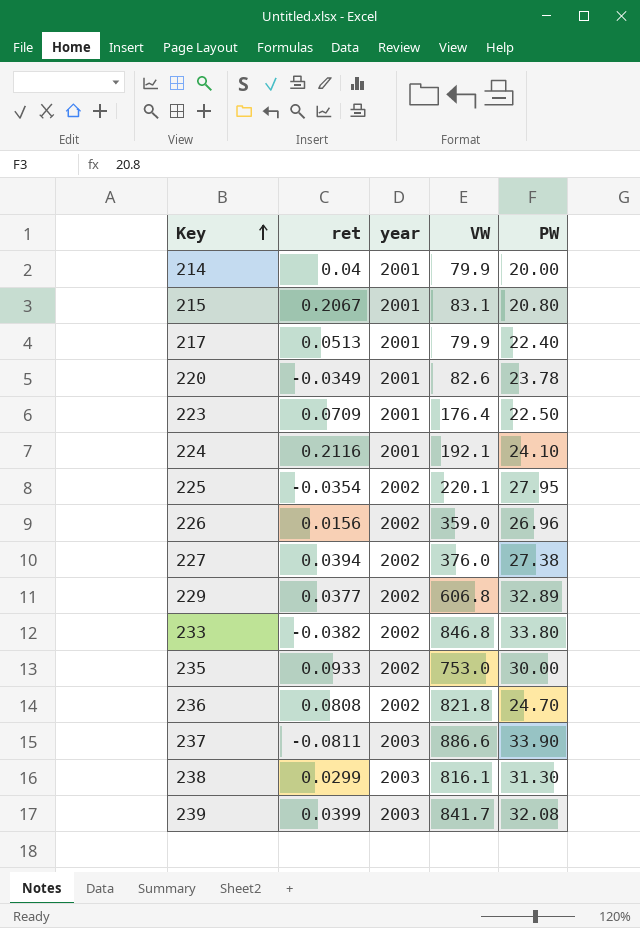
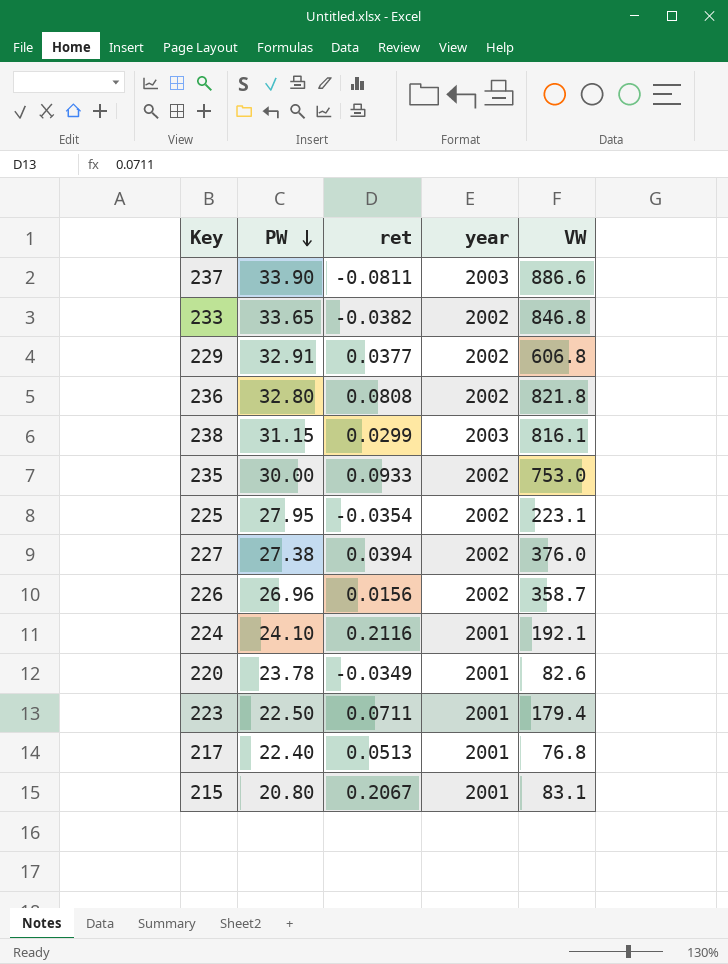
row order: Key ascending -> PW descending
column PW | position: 5 -> 2
row 214: 0.04 | 2001 | 79.9 | 20.00 -> none
row 239: 0.0399 | 2003 | 841.7 | 32.08 -> none
233 | PW: 33.80 -> 33.65
229 | PW: 32.89 -> 32.91
236 | PW: 24.70 -> 32.80
238 | PW: 31.30 -> 31.15
225 | VW: 220.1 -> 223.1
226 | VW: 359.0 -> 358.7
223 | ret: 0.0709 -> 0.0711
223 | VW: 176.4 -> 179.4
217 | VW: 79.9 -> 76.8

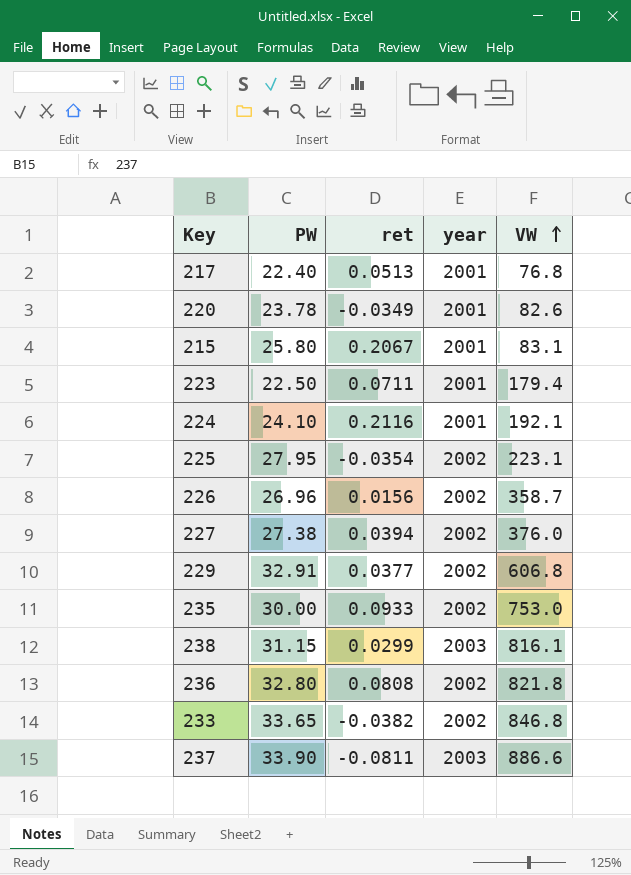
row order: PW descending -> VW ascending
215 | PW: 20.80 -> 25.80

